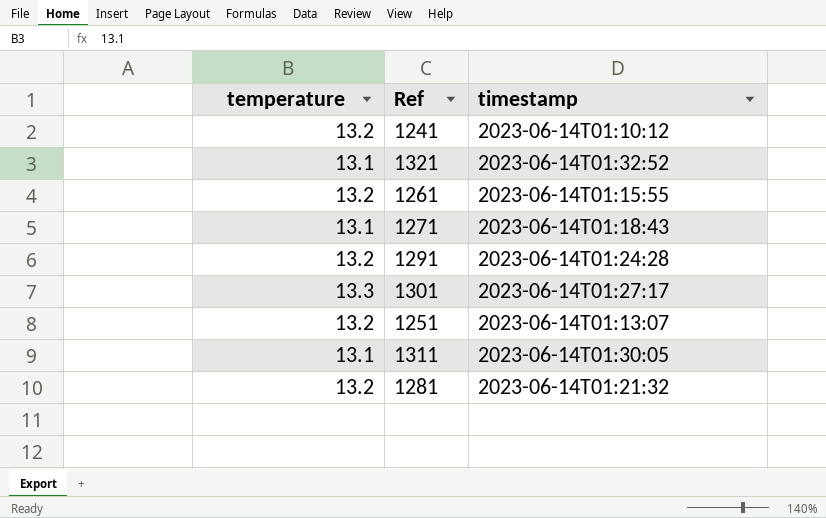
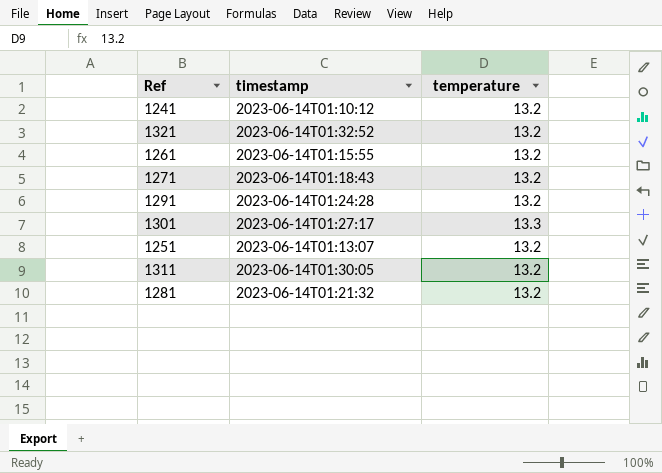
column temperature | position: 1 -> 3
1321 | temperature: 13.1 -> 13.2
1271 | temperature: 13.1 -> 13.2
1311 | temperature: 13.1 -> 13.2

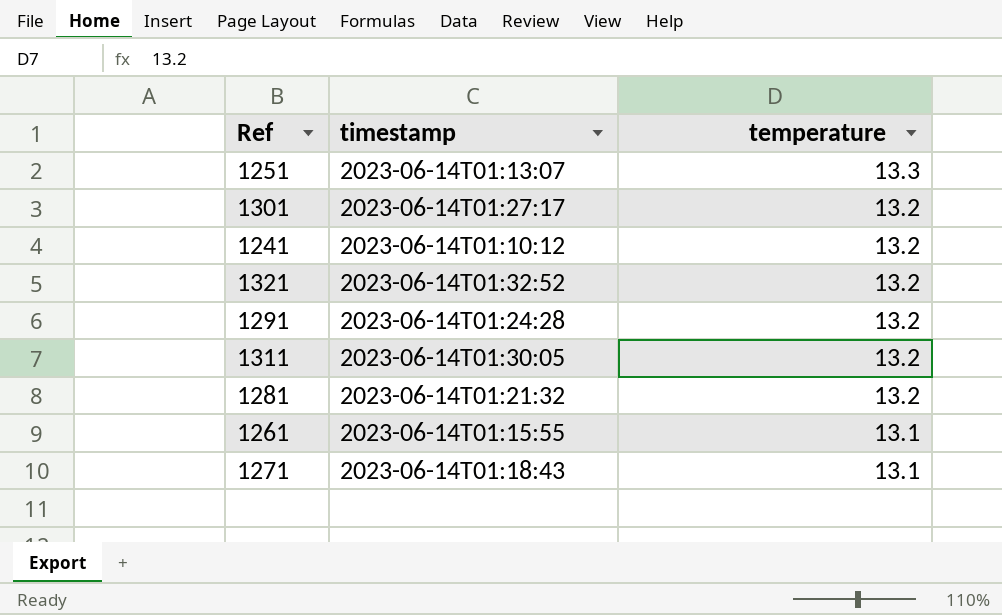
row order: none -> temperature descending
1251 | temperature: 13.2 -> 13.3
1301 | temperature: 13.3 -> 13.2
1261 | temperature: 13.2 -> 13.1
1271 | temperature: 13.2 -> 13.1

